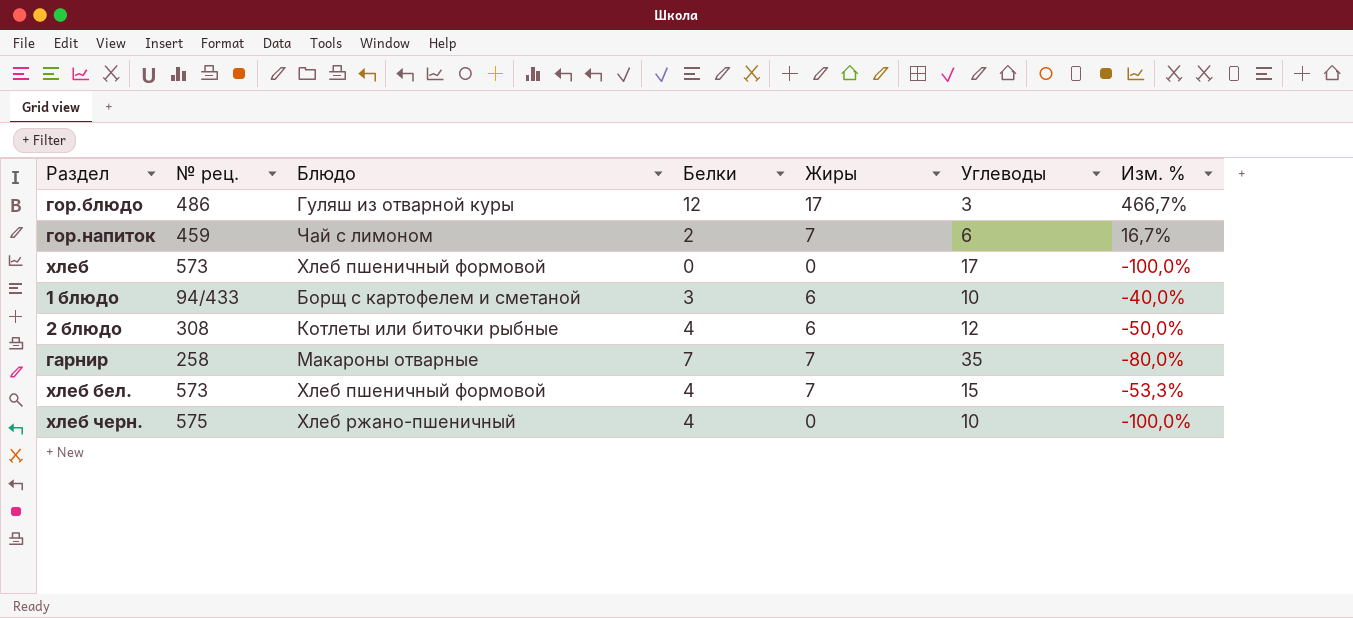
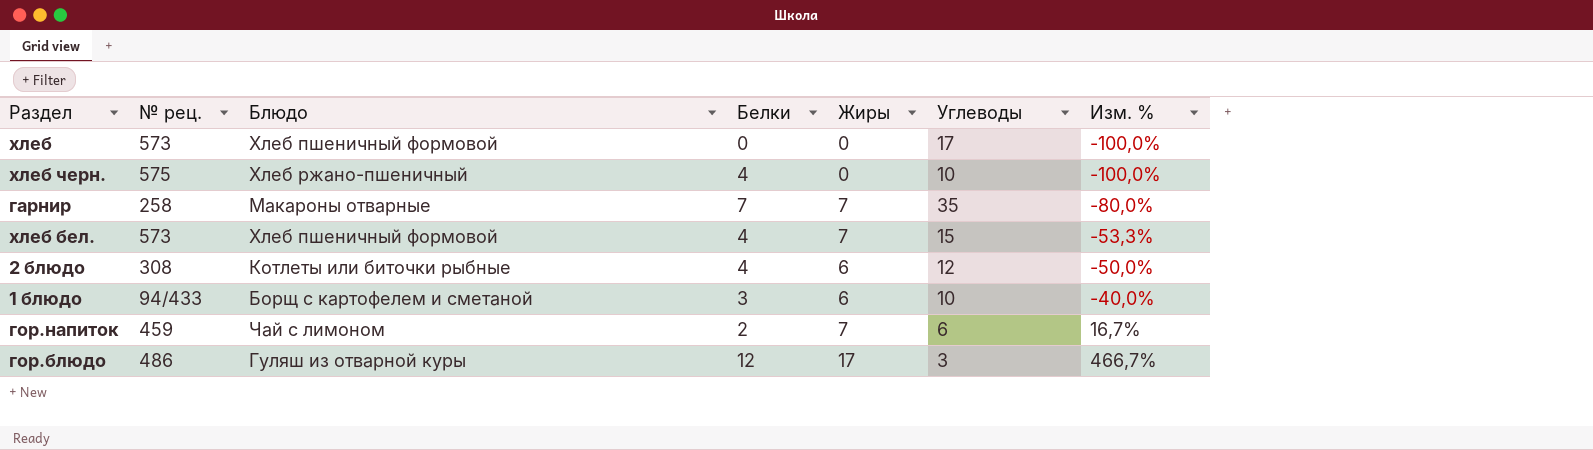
row order: none -> Изм. % ascending

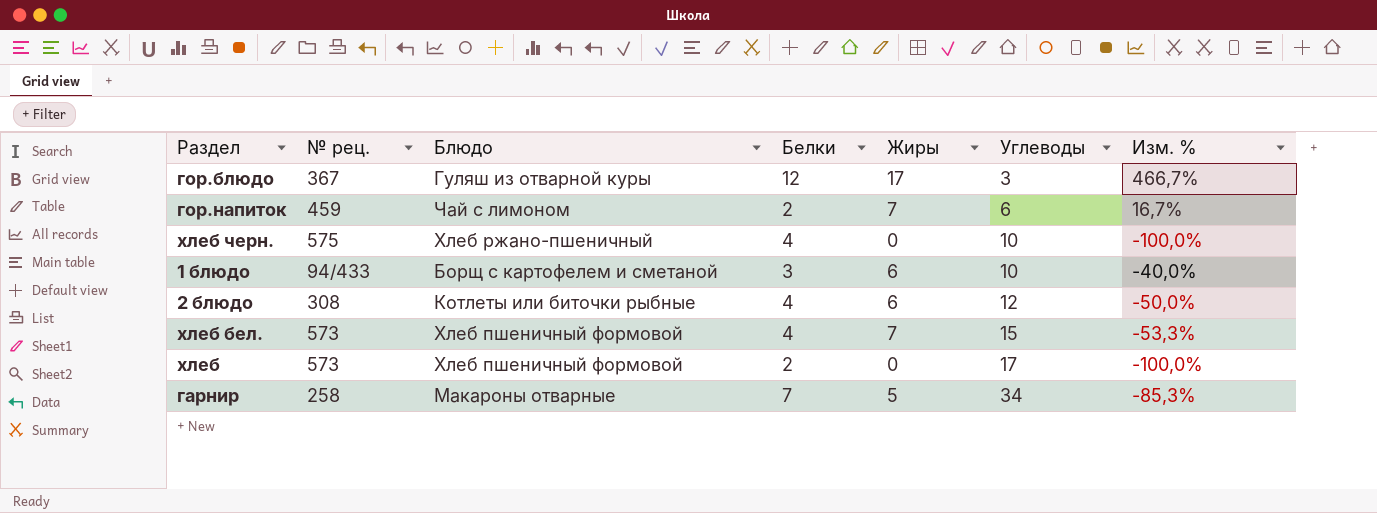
row order: Изм. % ascending -> Углеводы ascending
гор.блюдо | № рец.: 486 -> 367
хлеб | Белки: 0 -> 2
гарнир | Жиры: 7 -> 5
гарнир | Углеводы: 35 -> 34
гарнир | Изм. %: -80,0% -> -85,3%

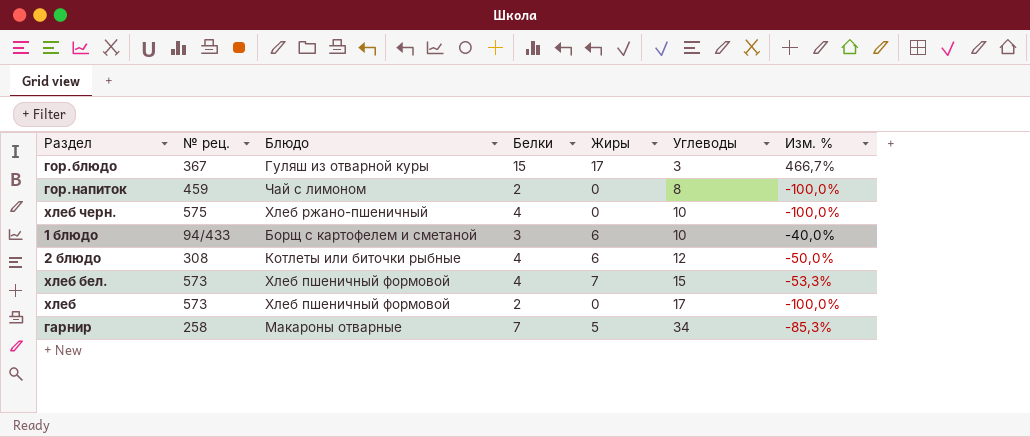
гор.блюдо | Белки: 12 -> 15
гор.напиток | Жиры: 7 -> 0
гор.напиток | Углеводы: 6 -> 8
гор.напиток | Изм. %: 16,7% -> -100,0%

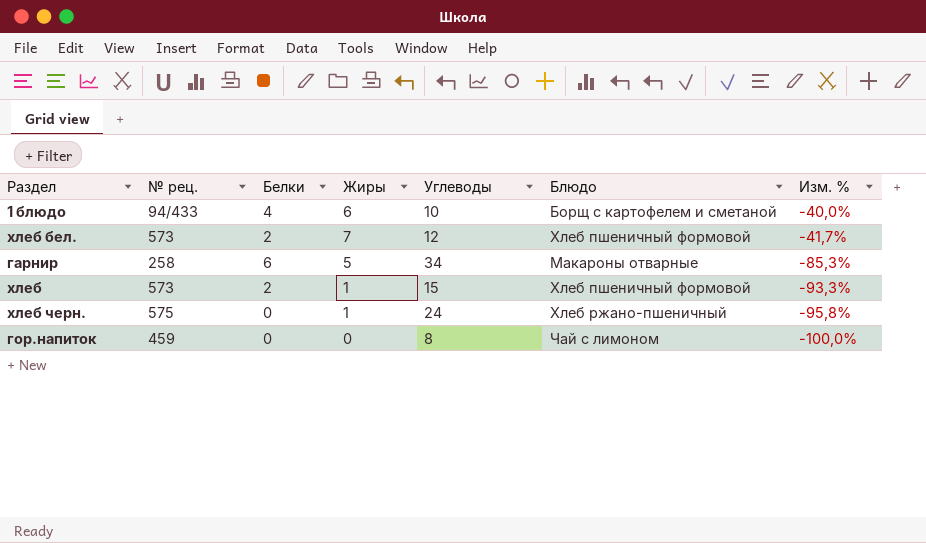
row order: Углеводы ascending -> Изм. % descending
column Блюдо | position: 3 -> 6
row гор.блюдо: 367 | Гуляш из отварной куры | 15 | 17 | 3 | 466,7% -> none
row 2 блюдо: 308 | Котлеты или биточки рыбные | 4 | 6 | 12 | -50,0% -> none
1 блюдо | Белки: 3 -> 4
хлеб бел. | Белки: 4 -> 2
хлеб бел. | Углеводы: 15 -> 12
хлеб бел. | Изм. %: -53,3% -> -41,7%
гарнир | Белки: 7 -> 6
хлеб | Жиры: 0 -> 1
хлеб | Углеводы: 17 -> 15
хлеб | Изм. %: -100,0% -> -93,3%
хлеб черн. | Белки: 4 -> 0
хлеб черн. | Жиры: 0 -> 1
хлеб черн. | Углеводы: 10 -> 24
хлеб черн. | Изм. %: -100,0% -> -95,8%
гор.напиток | Белки: 2 -> 0

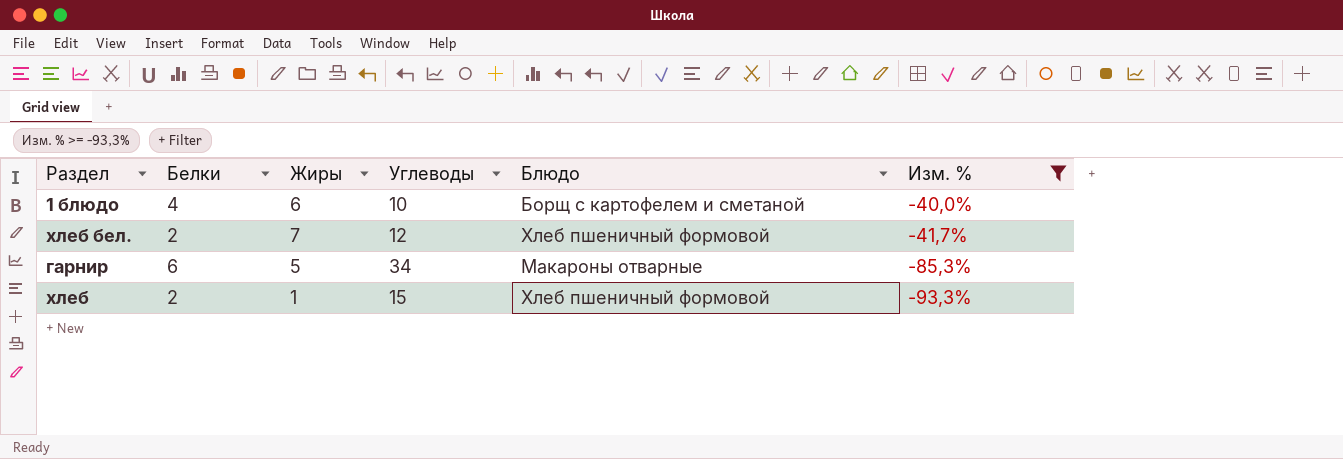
filter: none -> Изм. % >= -93,3%
column № рец. | position: 2 -> none

